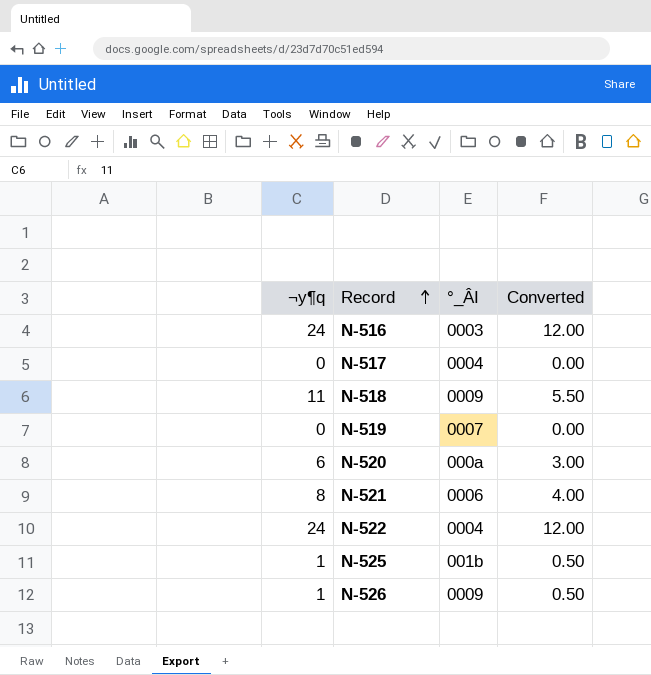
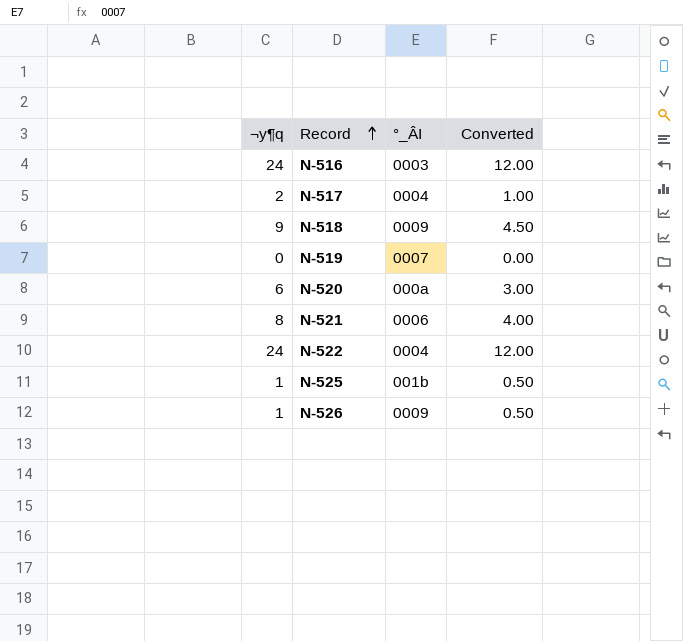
N-517 | ¬y¶q: 0 -> 2
N-517 | Converted: 0.00 -> 1.00
N-518 | ¬y¶q: 11 -> 9
N-518 | Converted: 5.50 -> 4.50

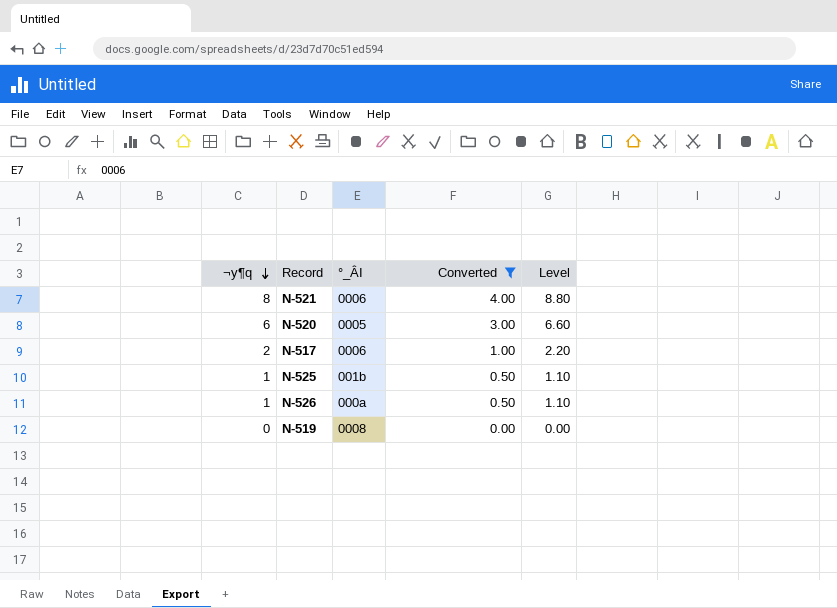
filter: none -> Converted <= 4.00
row order: Record ascending -> ¬y¶q descending
column Level | formula: none -> [¬y¶q] * 1.1
N-520 | °_ÂI: 000a -> 0005
N-517 | °_ÂI: 0004 -> 0006
N-526 | °_ÂI: 0009 -> 000a
N-519 | °_ÂI: 0007 -> 0008

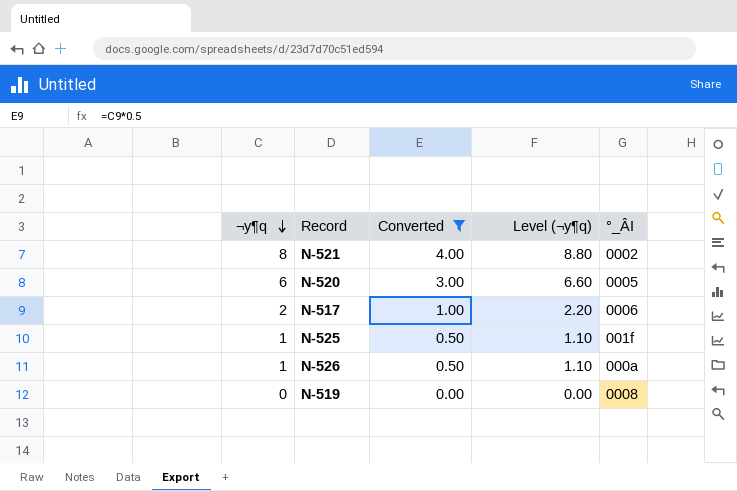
column name: Level -> Level (¬y¶q)
column °_ÂI | position: 3 -> 5
N-521 | °_ÂI: 0006 -> 0002
N-525 | °_ÂI: 001b -> 001f

